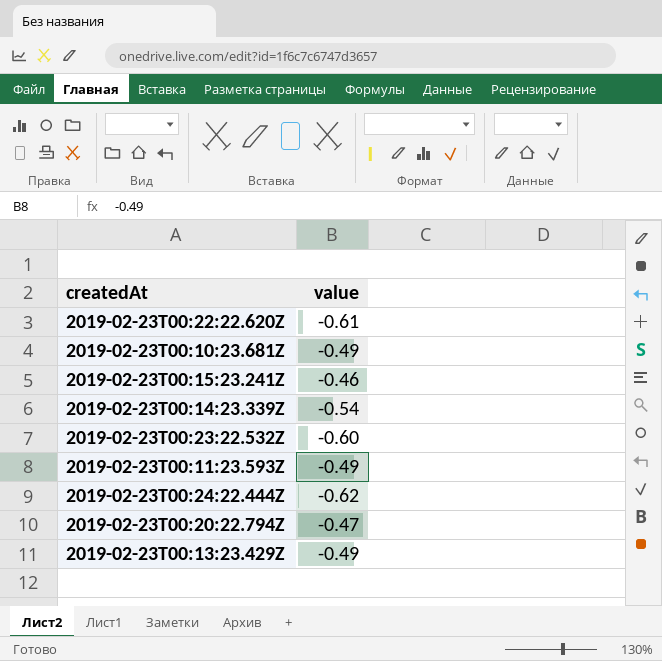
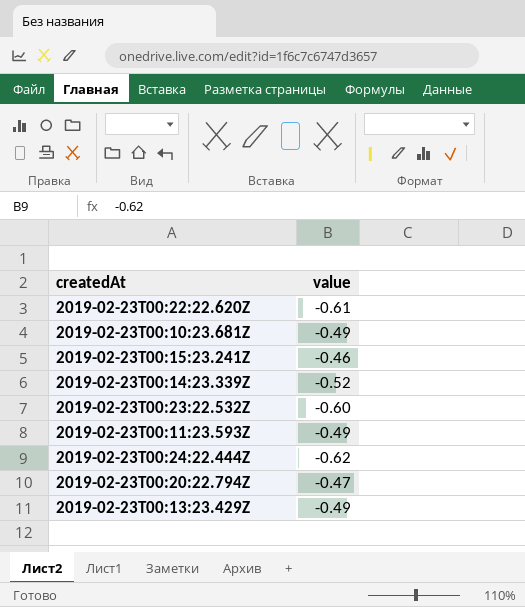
2019-02-23T00:14:23.339Z | value: -0.54 -> -0.52

